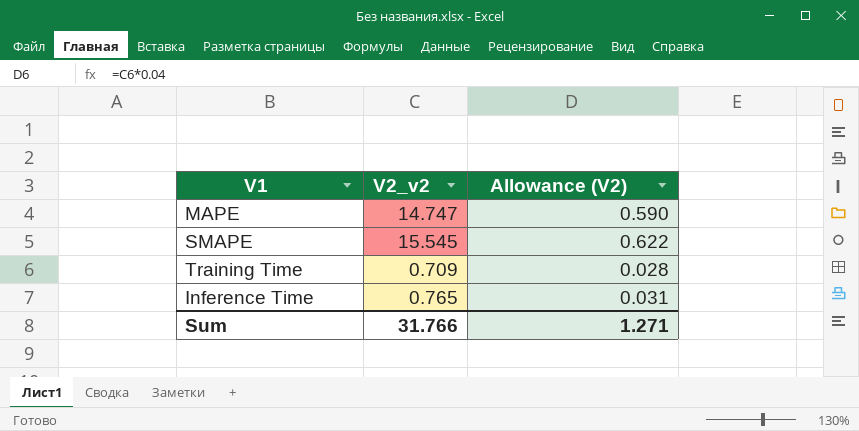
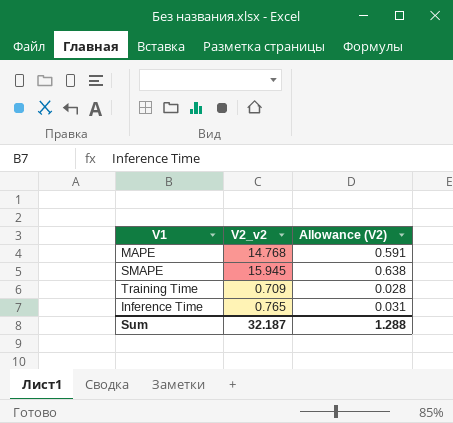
MAPE | V2_v2: 14.747 -> 14.768
MAPE | Allowance (V2): 0.590 -> 0.591
SMAPE | V2_v2: 15.545 -> 15.945
SMAPE | Allowance (V2): 0.622 -> 0.638
Sum | V2_v2: 31.766 -> 32.187
Sum | Allowance (V2): 1.271 -> 1.288

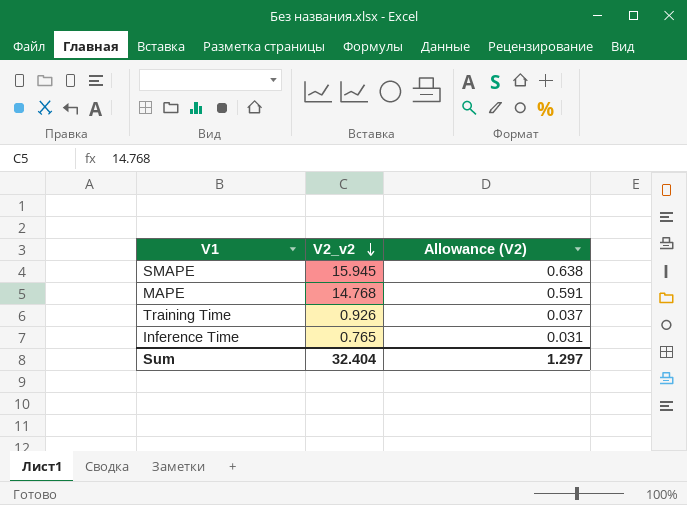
row order: none -> V2_v2 descending
Training Time | V2_v2: 0.709 -> 0.926
Training Time | Allowance (V2): 0.028 -> 0.037
Sum | V2_v2: 32.187 -> 32.404
Sum | Allowance (V2): 1.288 -> 1.297

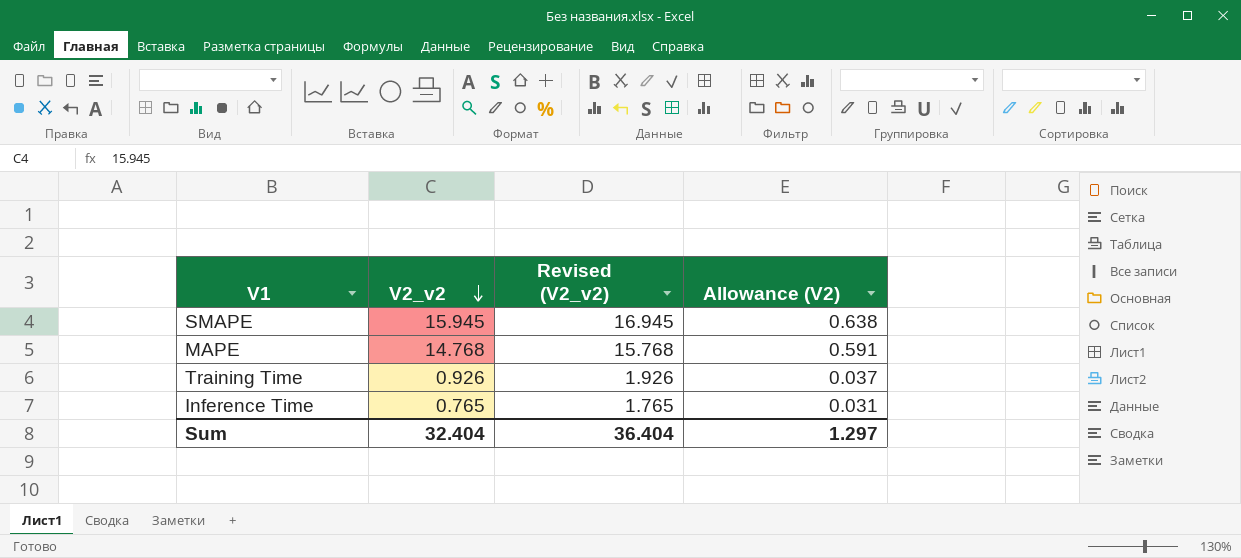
column Revised (V2_v2) | formula: none -> [V2_v2] + 1

